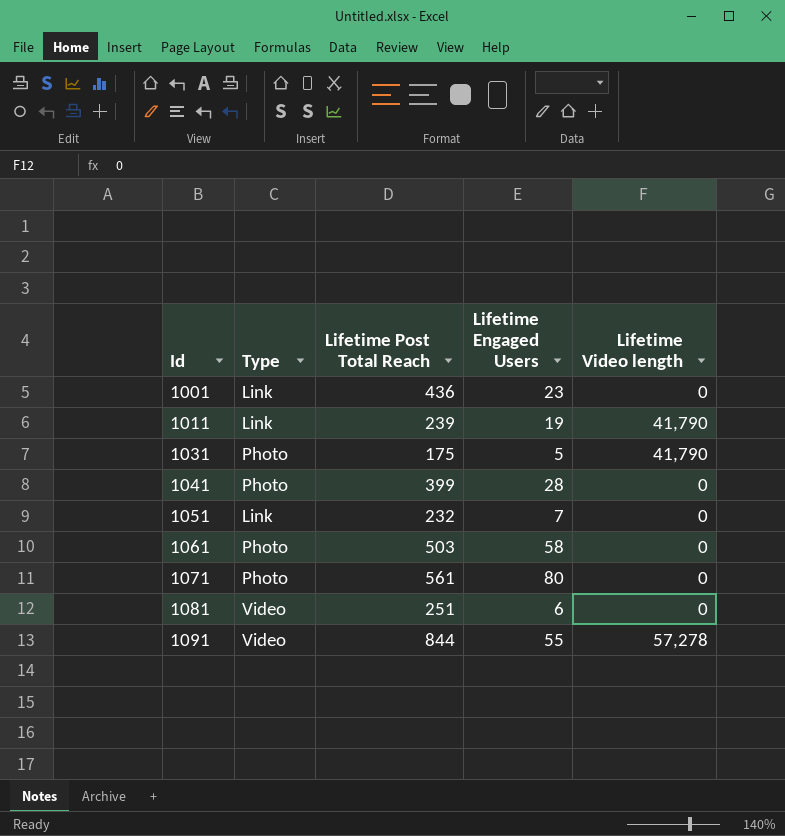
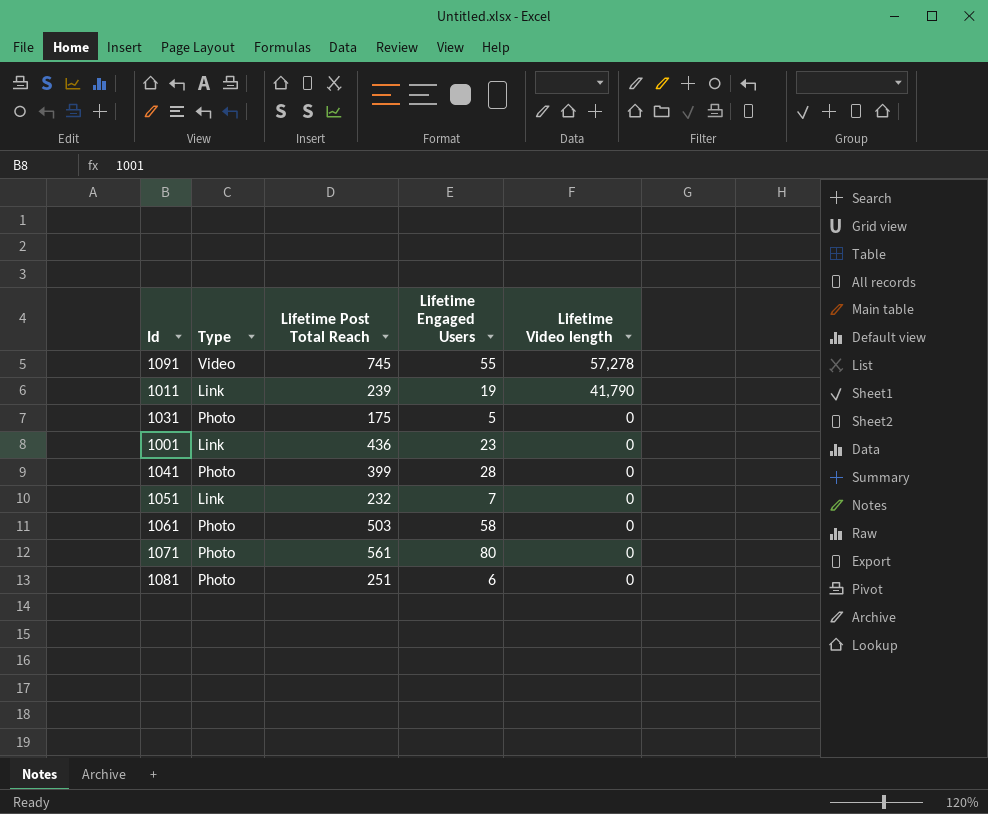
row order: Id ascending -> Lifetime Video length descending
1091 | Lifetime Post Total Reach: 844 -> 745
1031 | Lifetime Video length: 41,790 -> 0
1081 | Type: Video -> Photo

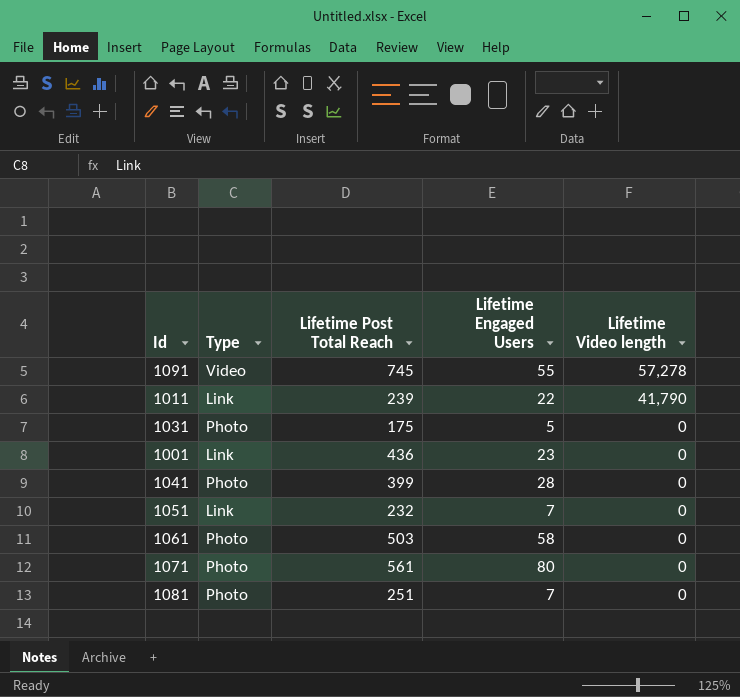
1011 | Lifetime Engaged Users: 19 -> 22
1081 | Lifetime Engaged Users: 6 -> 7

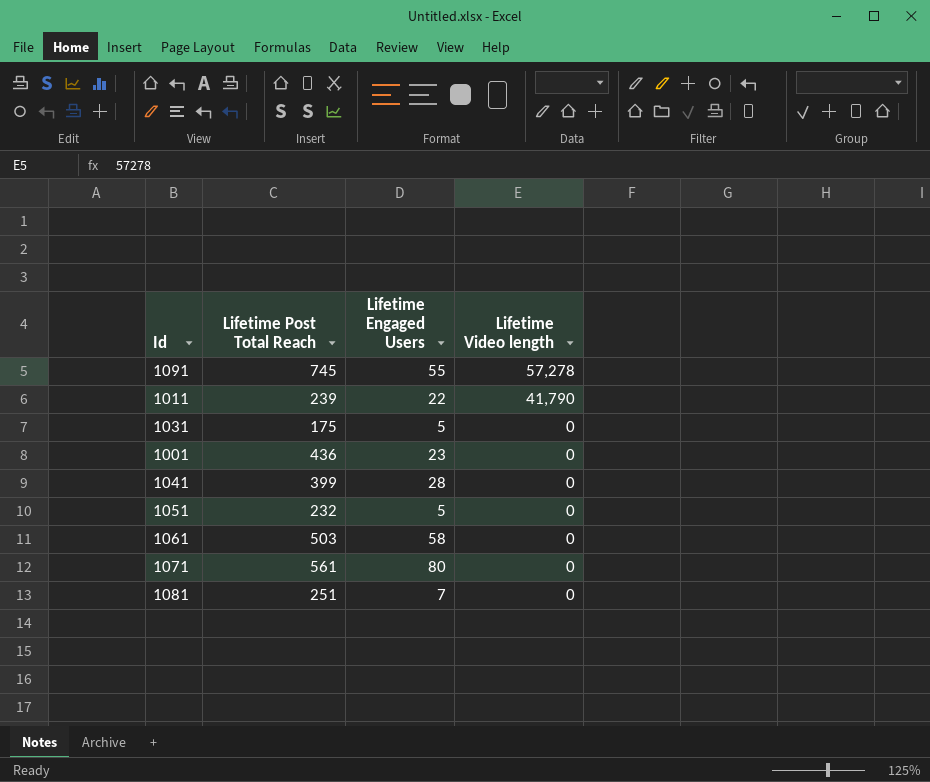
column Type | position: 2 -> none
1051 | Lifetime Engaged Users: 7 -> 5

